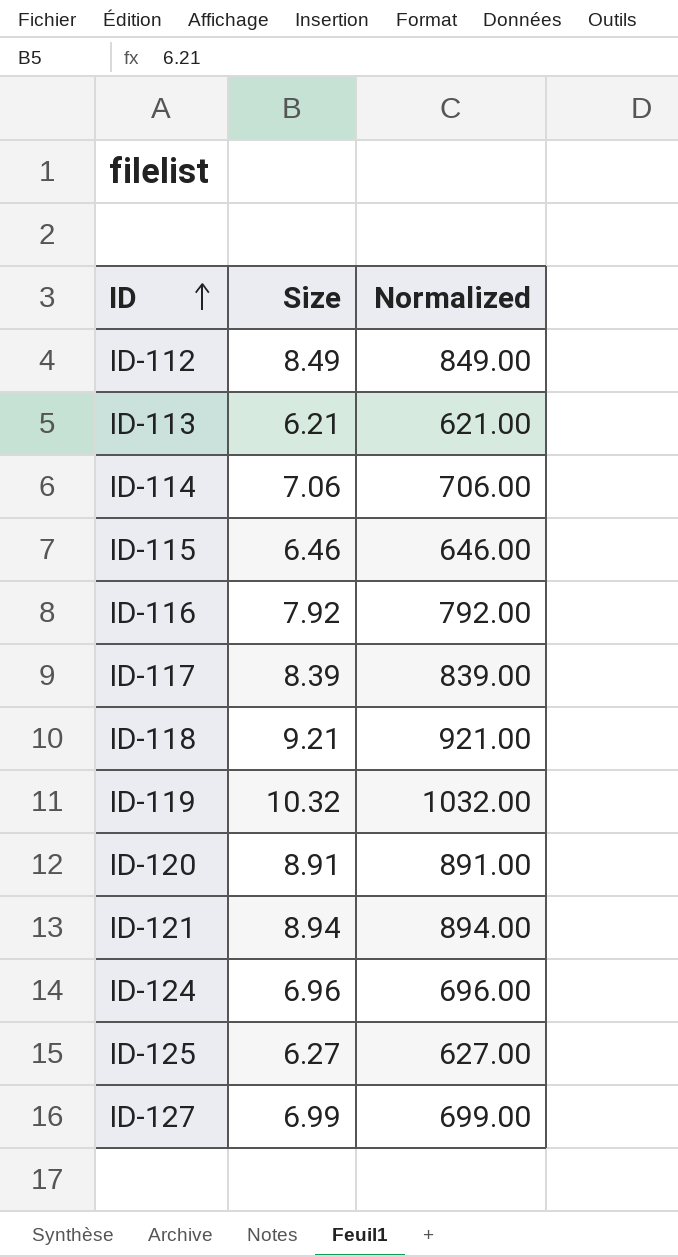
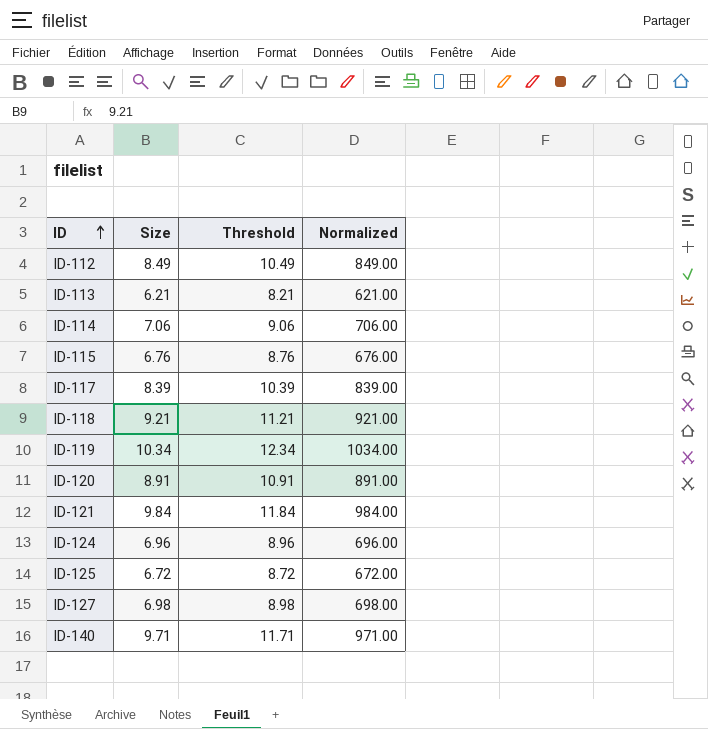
column Threshold | formula: none -> [Size] + 2
row ID-116: 7.92 | 792.00 -> none
ID-115 | Size: 6.46 -> 6.76
ID-115 | Normalized: 646.00 -> 676.00
ID-119 | Size: 10.32 -> 10.34
ID-119 | Normalized: 1032.00 -> 1034.00
ID-121 | Size: 8.94 -> 9.84
ID-121 | Normalized: 894.00 -> 984.00
ID-125 | Size: 6.27 -> 6.72
ID-125 | Normalized: 627.00 -> 672.00
ID-127 | Size: 6.99 -> 6.98
ID-127 | Normalized: 699.00 -> 698.00
row ID-140: none -> 9.71 | 11.71 | 971.00

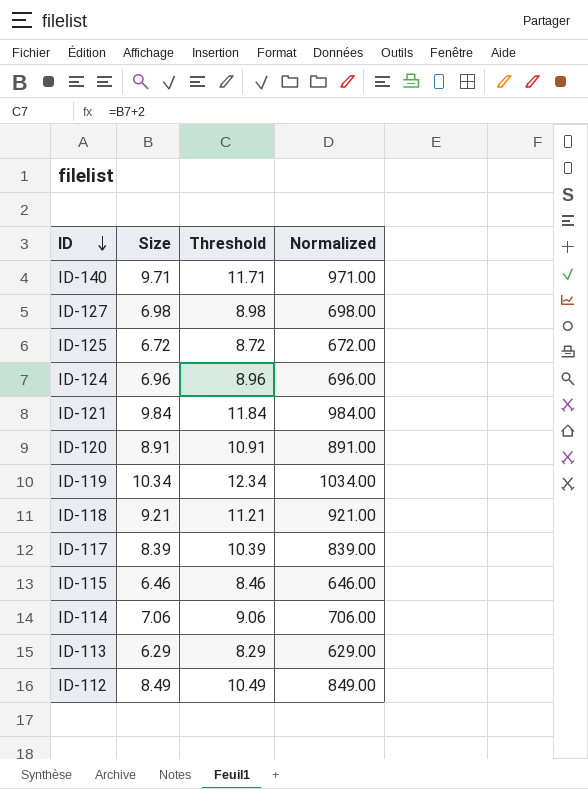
row order: ID ascending -> ID descending
ID-115 | Size: 6.76 -> 6.46
ID-115 | Threshold: 8.76 -> 8.46
ID-115 | Normalized: 676.00 -> 646.00
ID-113 | Size: 6.21 -> 6.29
ID-113 | Threshold: 8.21 -> 8.29
ID-113 | Normalized: 621.00 -> 629.00

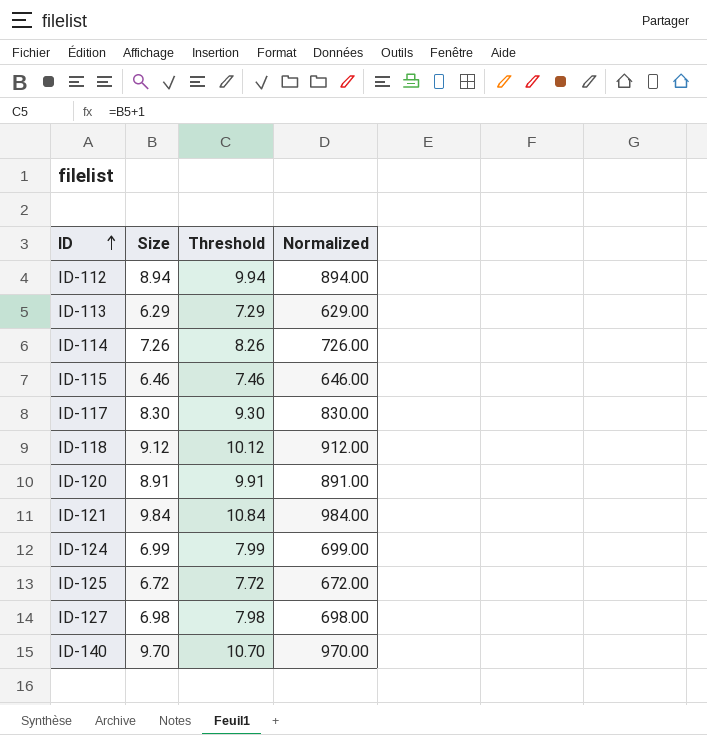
row order: ID descending -> ID ascending
column Threshold | formula: [Size] + 2 -> [Size] + 1
row ID-119: 10.34 | 12.34 | 1034.00 -> none
ID-112 | Size: 8.49 -> 8.94
ID-112 | Normalized: 849.00 -> 894.00
ID-114 | Size: 7.06 -> 7.26
ID-114 | Normalized: 706.00 -> 726.00
ID-117 | Size: 8.39 -> 8.30
ID-117 | Normalized: 839.00 -> 830.00
ID-118 | Size: 9.21 -> 9.12
ID-118 | Normalized: 921.00 -> 912.00
ID-124 | Size: 6.96 -> 6.99
ID-124 | Normalized: 696.00 -> 699.00
ID-140 | Size: 9.71 -> 9.70
ID-140 | Normalized: 971.00 -> 970.00

